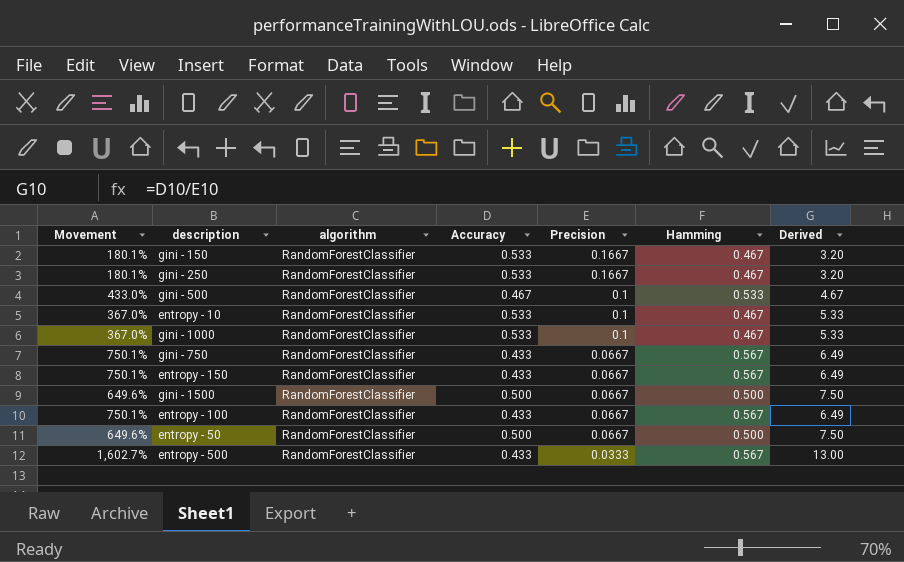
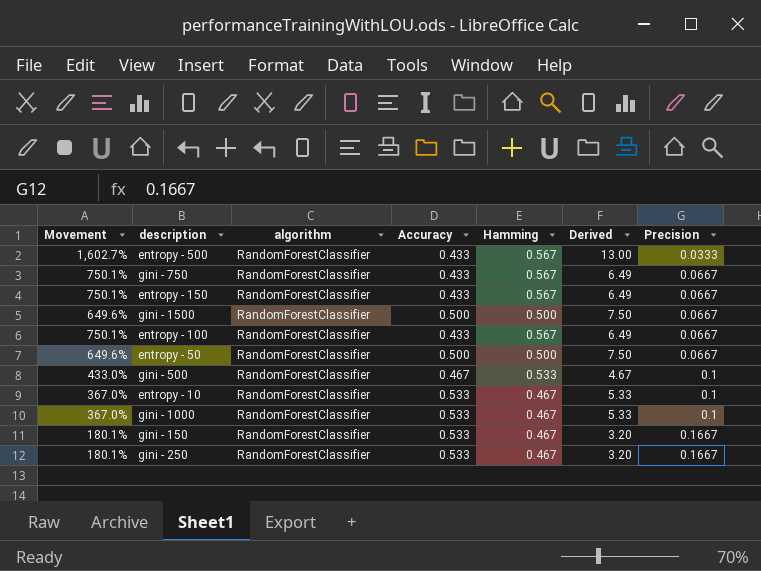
row order: Precision descending -> Precision ascending
column Precision | position: 5 -> 7

